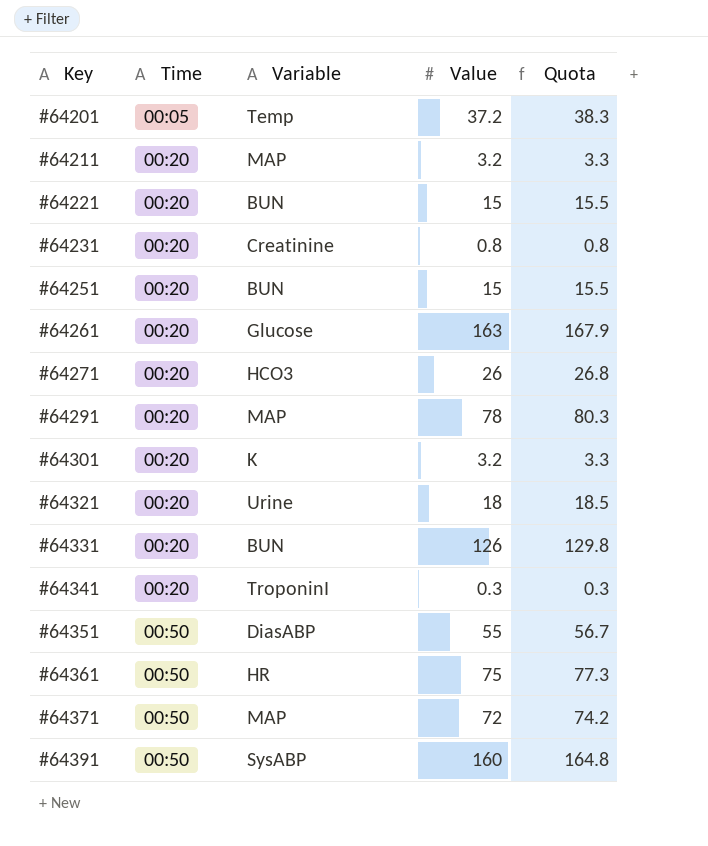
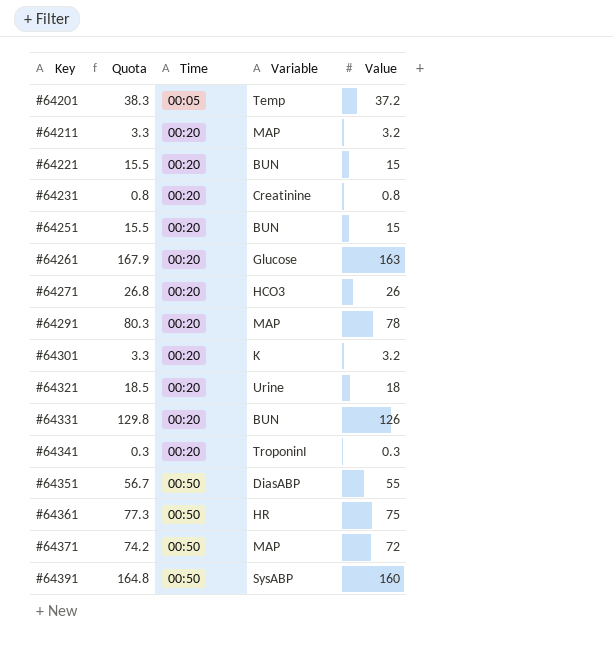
column Quota | position: 5 -> 2

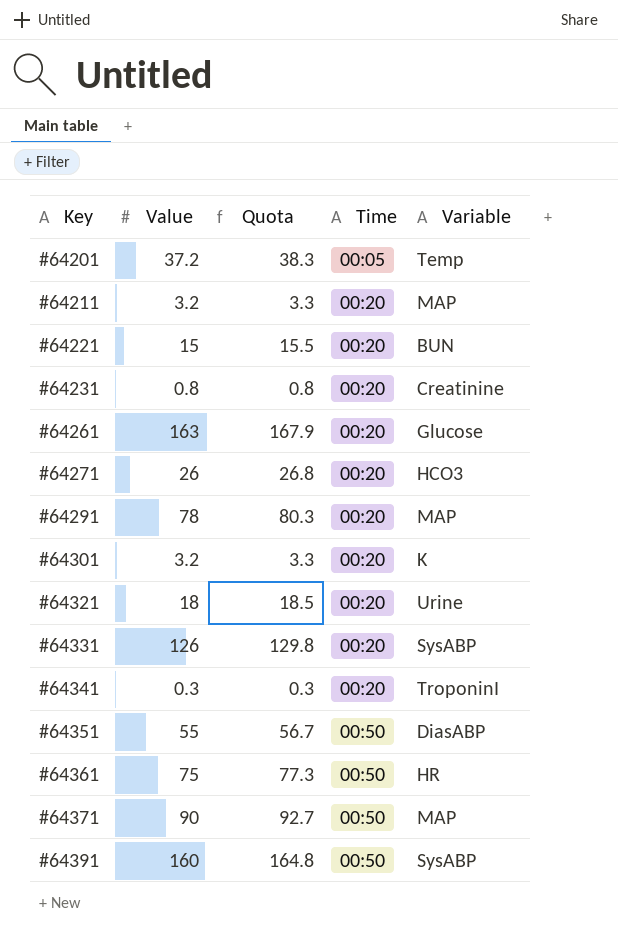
column Value | position: 5 -> 2
row #64251: 15.5 | 00:20 | BUN | 15 -> none
#64331 | Variable: BUN -> SysABP
#64371 | Value: 72 -> 90
#64371 | Quota: 74.2 -> 92.7

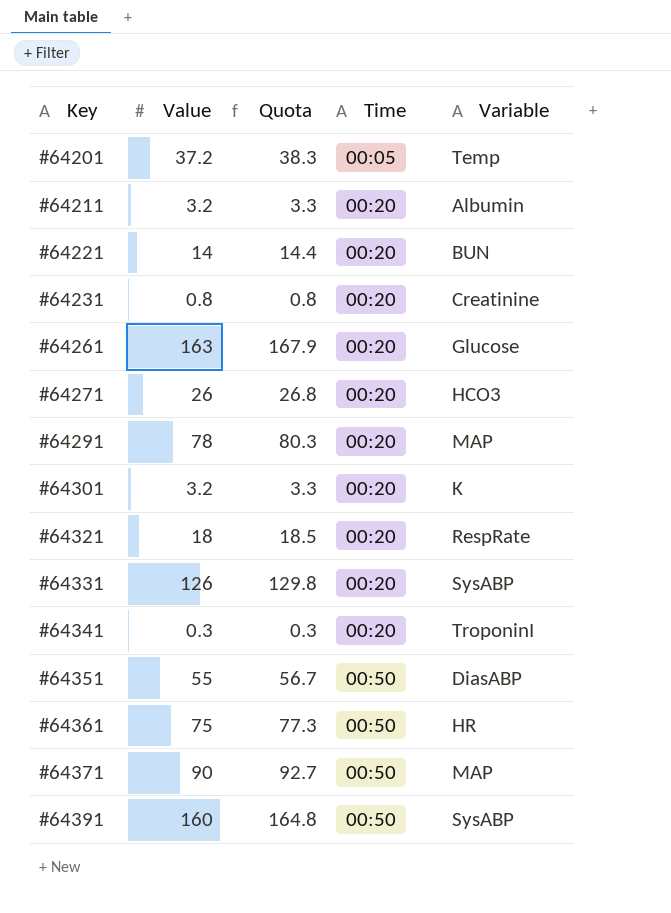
#64211 | Variable: MAP -> Albumin
#64221 | Value: 15 -> 14
#64221 | Quota: 15.5 -> 14.4
#64321 | Variable: Urine -> RespRate

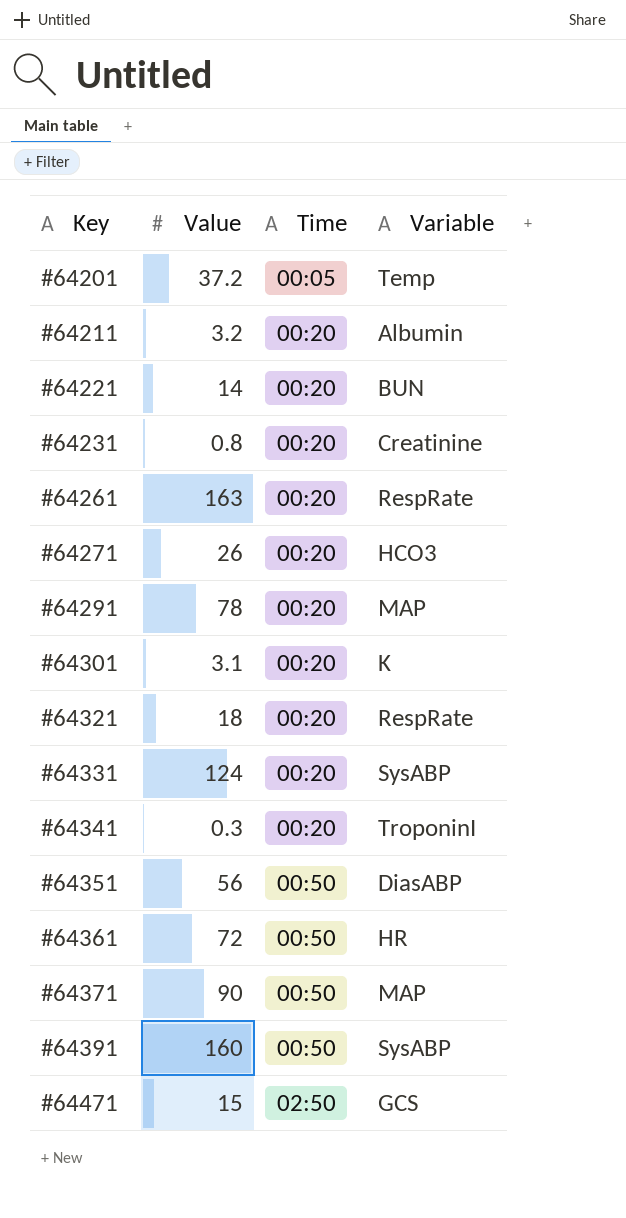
column Quota | formula: [Value] * 1.03 -> none
#64261 | Variable: Glucose -> RespRate
#64301 | Value: 3.2 -> 3.1
#64331 | Value: 126 -> 124
#64351 | Value: 55 -> 56
#64361 | Value: 75 -> 72
row #64471: none -> 15 | 02:50 | GCS

